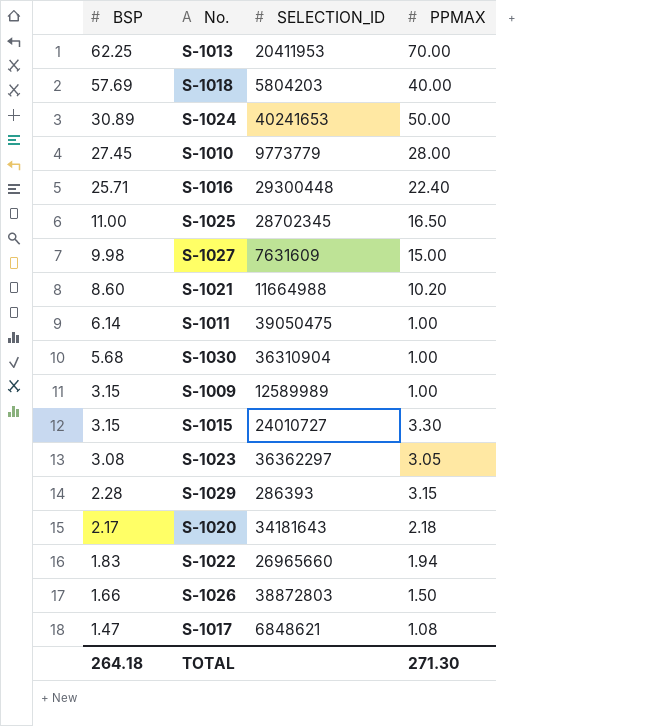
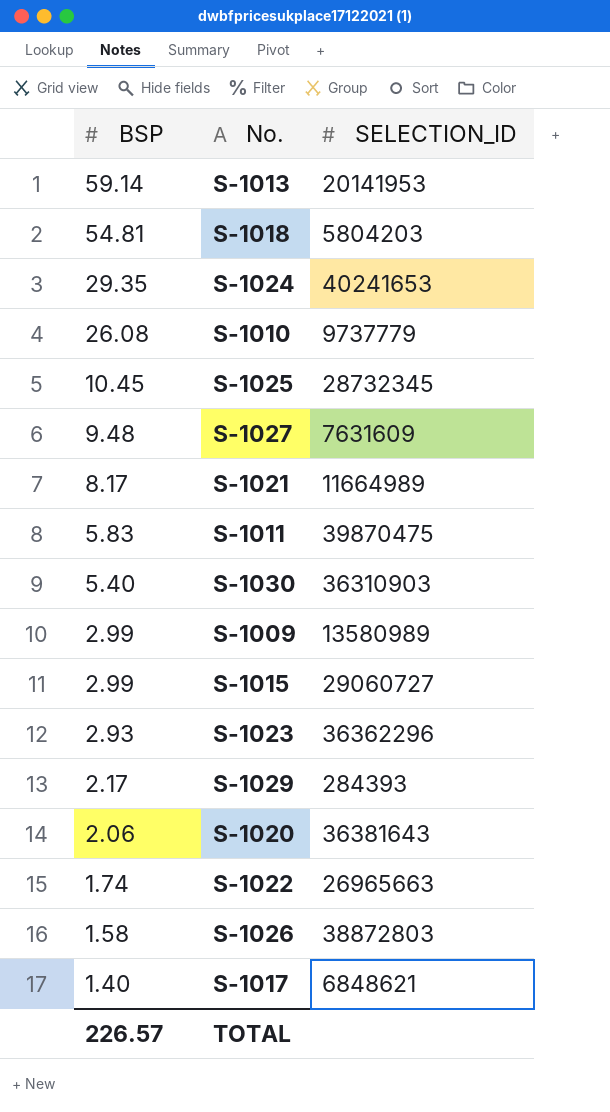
column PPMAX | position: 4 -> none
row S-1016: 25.71 | 29300448 | 22.40 -> none
S-1013 | BSP: 62.25 -> 59.14
S-1013 | SELECTION_ID: 20411953 -> 20141953
S-1018 | BSP: 57.69 -> 54.81
S-1024 | BSP: 30.89 -> 29.35
S-1010 | BSP: 27.45 -> 26.08
S-1010 | SELECTION_ID: 9773779 -> 9737779
S-1025 | BSP: 11.00 -> 10.45
S-1025 | SELECTION_ID: 28702345 -> 28732345
S-1027 | BSP: 9.98 -> 9.48
S-1021 | BSP: 8.60 -> 8.17
S-1021 | SELECTION_ID: 11664988 -> 11664989
S-1011 | BSP: 6.14 -> 5.83
S-1011 | SELECTION_ID: 39050475 -> 39870475
S-1030 | BSP: 5.68 -> 5.40
S-1030 | SELECTION_ID: 36310904 -> 36310903
S-1009 | BSP: 3.15 -> 2.99
S-1009 | SELECTION_ID: 12589989 -> 13580989
S-1015 | BSP: 3.15 -> 2.99
S-1015 | SELECTION_ID: 24010727 -> 29060727
S-1023 | BSP: 3.08 -> 2.93
S-1023 | SELECTION_ID: 36362297 -> 36362296
S-1029 | BSP: 2.28 -> 2.17
S-1029 | SELECTION_ID: 286393 -> 284393
S-1020 | BSP: 2.17 -> 2.06
S-1020 | SELECTION_ID: 34181643 -> 36381643
S-1022 | BSP: 1.83 -> 1.74
S-1022 | SELECTION_ID: 26965660 -> 26965663
S-1026 | BSP: 1.66 -> 1.58
S-1017 | BSP: 1.47 -> 1.40
TOTAL | BSP: 264.18 -> 226.57

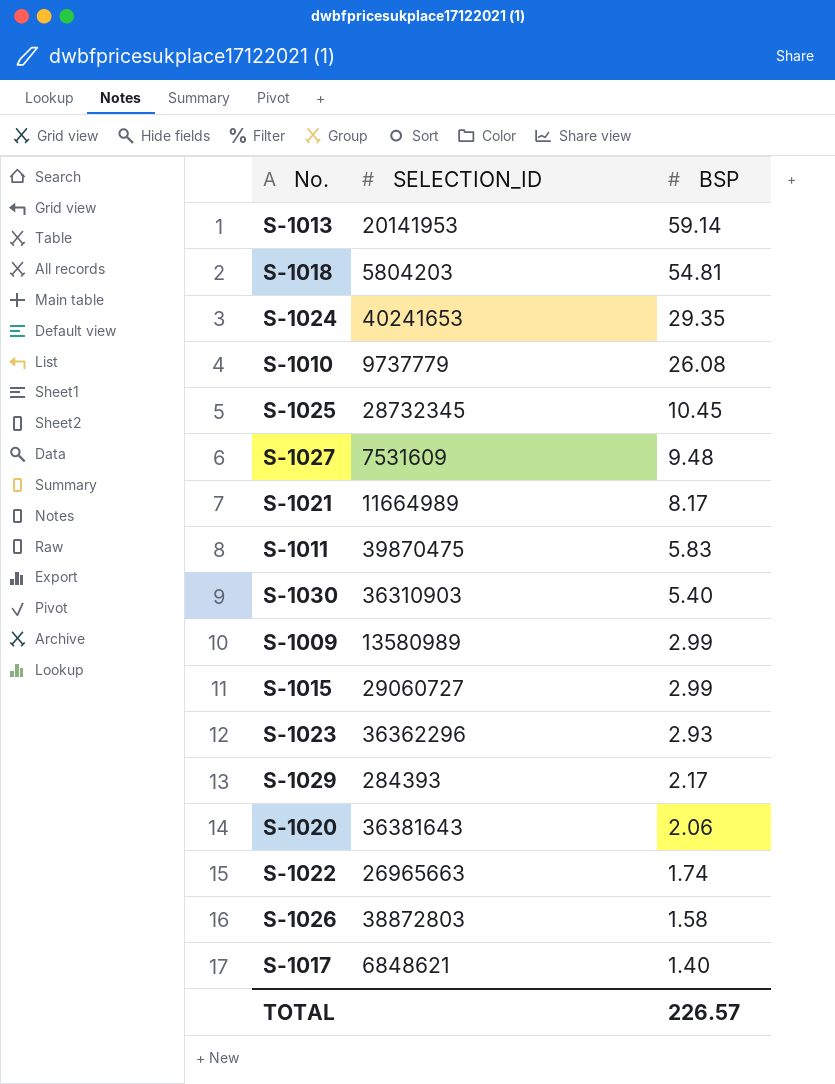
column BSP | position: 1 -> 3
S-1027 | SELECTION_ID: 7631609 -> 7531609

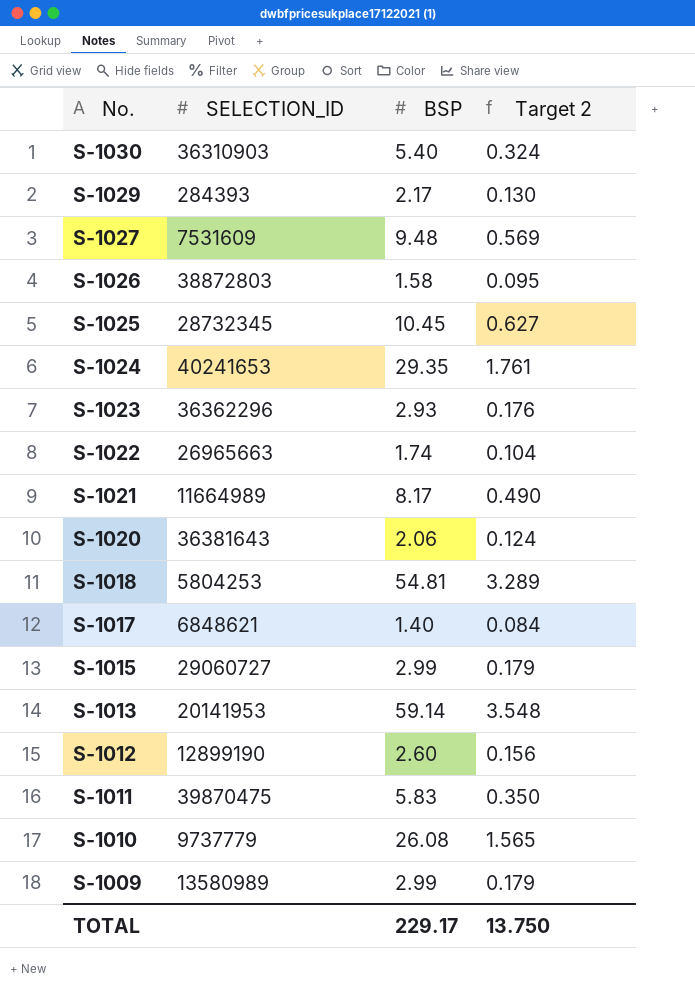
row order: BSP descending -> No. descending
column Target 2 | formula: none -> [BSP] * 0.06
S-1018 | SELECTION_ID: 5804203 -> 5804253
row S-1012: none -> 12899190 | 2.60 | 0.156
TOTAL | BSP: 226.57 -> 229.17

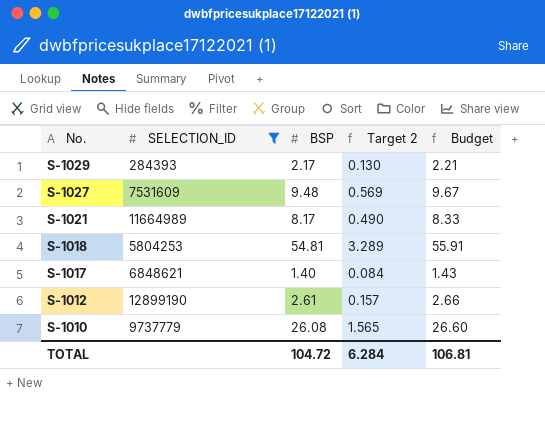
filter: none -> SELECTION_ID <= 12899190
column Budget | formula: none -> [BSP] * 1.02
S-1012 | BSP: 2.60 -> 2.61
S-1012 | Target 2: 0.156 -> 0.157
TOTAL | BSP: 229.17 -> 104.72
TOTAL | Target 2: 13.750 -> 6.284

